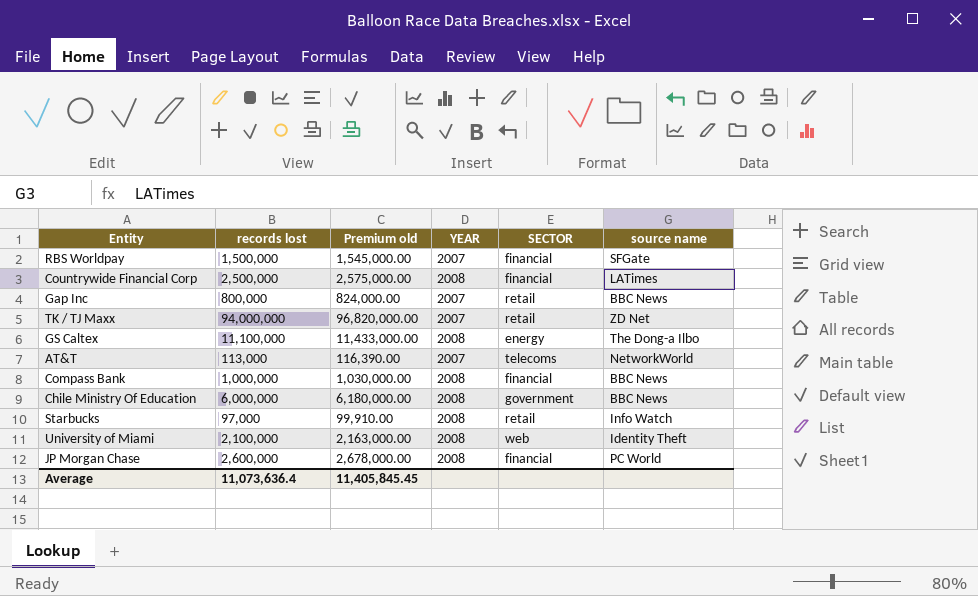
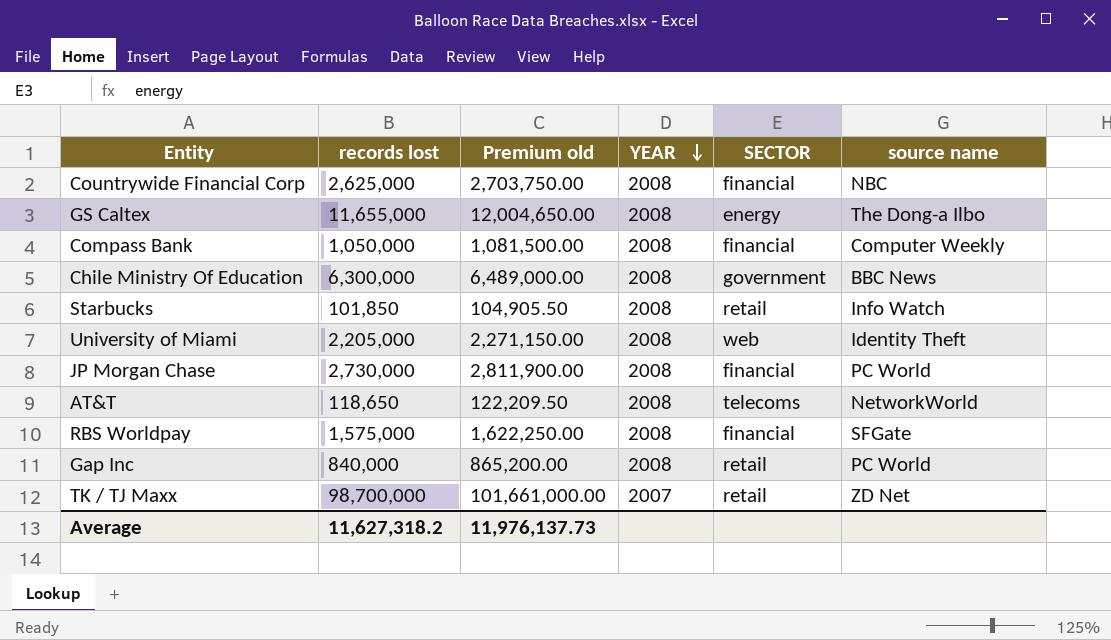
row order: none -> YEAR descending
Countrywide Financial Corp | records lost: 2,500,000 -> 2,625,000
Countrywide Financial Corp | Premium old: 2,575,000.00 -> 2,703,750.00
Countrywide Financial Corp | source name: LATimes -> NBC
GS Caltex | records lost: 11,100,000 -> 11,655,000
GS Caltex | Premium old: 11,433,000.00 -> 12,004,650.00
Compass Bank | records lost: 1,000,000 -> 1,050,000
Compass Bank | Premium old: 1,030,000.00 -> 1,081,500.00
Compass Bank | source name: BBC News -> Computer Weekly
Chile Ministry Of Education | records lost: 6,000,000 -> 6,300,000
Chile Ministry Of Education | Premium old: 6,180,000.00 -> 6,489,000.00
Starbucks | records lost: 97,000 -> 101,850
Starbucks | Premium old: 99,910.00 -> 104,905.50
University of Miami | records lost: 2,100,000 -> 2,205,000
University of Miami | Premium old: 2,163,000.00 -> 2,271,150.00
JP Morgan Chase | records lost: 2,600,000 -> 2,730,000
JP Morgan Chase | Premium old: 2,678,000.00 -> 2,811,900.00
AT&T | records lost: 113,000 -> 118,650
AT&T | Premium old: 116,390.00 -> 122,209.50
AT&T | YEAR: 2007 -> 2008
RBS Worldpay | records lost: 1,500,000 -> 1,575,000
RBS Worldpay | Premium old: 1,545,000.00 -> 1,622,250.00
RBS Worldpay | YEAR: 2007 -> 2008
Gap Inc | records lost: 800,000 -> 840,000
Gap Inc | Premium old: 824,000.00 -> 865,200.00
Gap Inc | YEAR: 2007 -> 2008
Gap Inc | source name: BBC News -> PC World
TK / TJ Maxx | records lost: 94,000,000 -> 98,700,000
TK / TJ Maxx | Premium old: 96,820,000.00 -> 101,661,000.00
Average | records lost: 11,073,636.4 -> 11,627,318.2
Average | Premium old: 11,405,845.45 -> 11,976,137.73

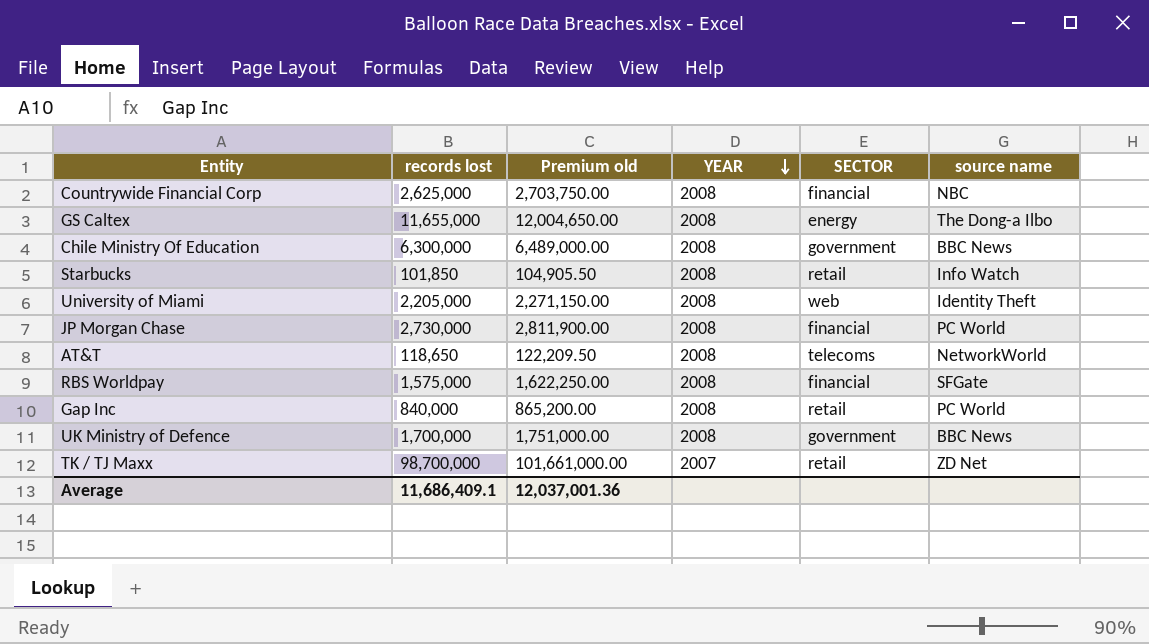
row Compass Bank: 1,050,000 | 1,081,500.00 | 2008 | financial | Computer Weekly -> none
row UK Ministry of Defence: none -> 1,700,000 | 1,751,000.00 | 2008 | government | BBC News
Average | records lost: 11,627,318.2 -> 11,686,409.1
Average | Premium old: 11,976,137.73 -> 12,037,001.36

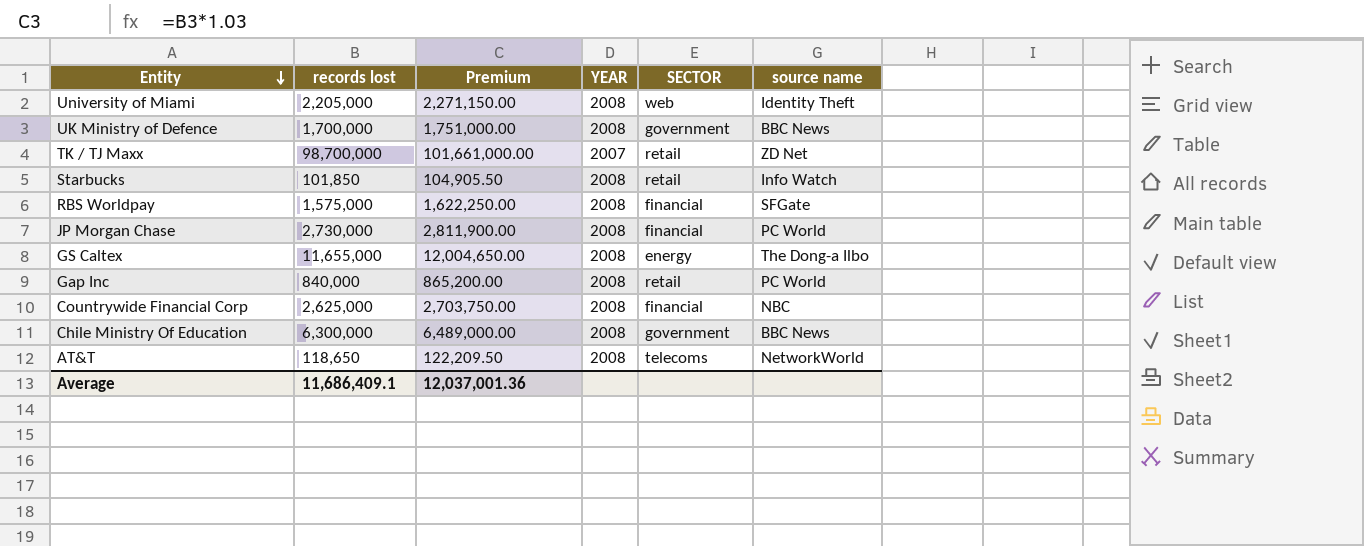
row order: YEAR descending -> Entity descending
column name: Premium old -> Premium

